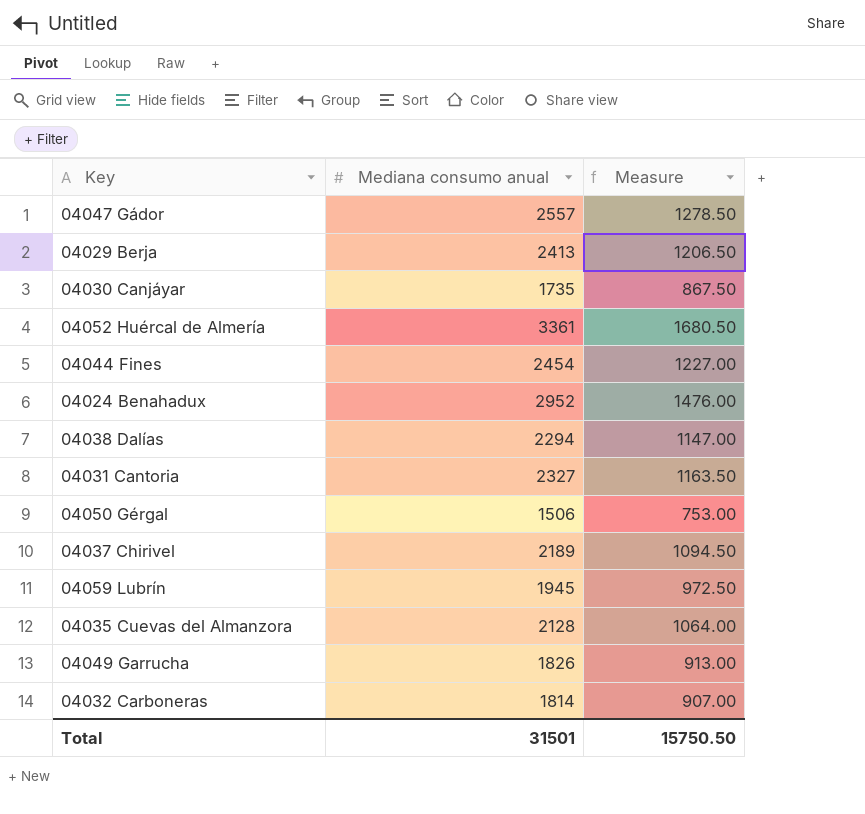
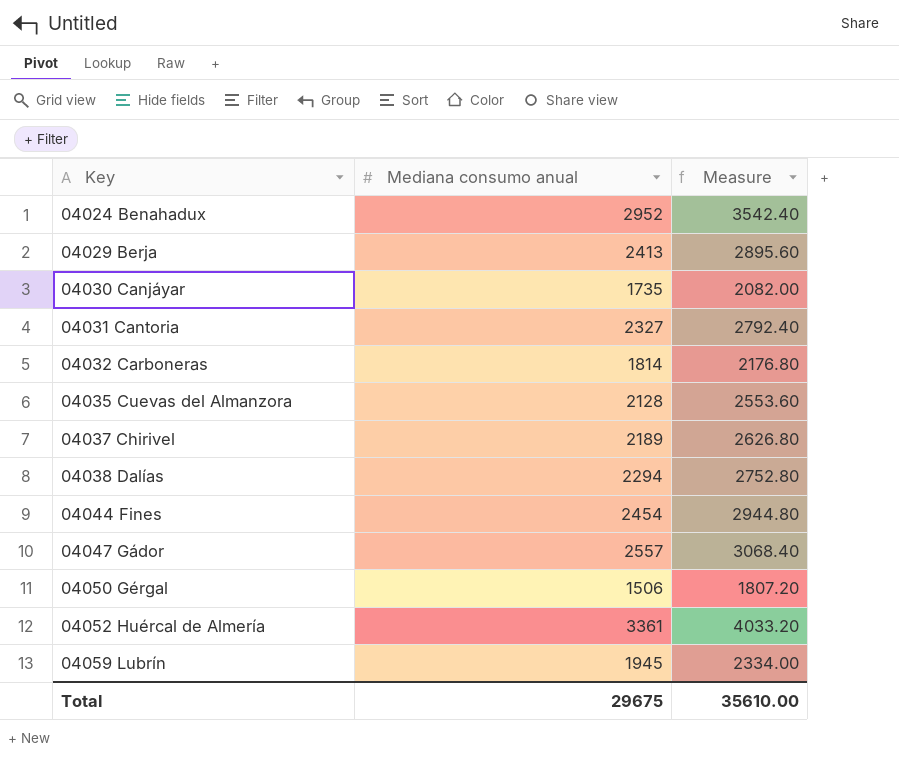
row order: none -> Key ascending
column Measure | formula: [Mediana consumo anual] * 0.5 -> [Mediana consumo anual] * 1.2
row 04049 Garrucha: 1826 | 913.00 -> none
Total | Mediana consumo anual: 31501 -> 29675
Total | Measure: 15750.50 -> 35610.00

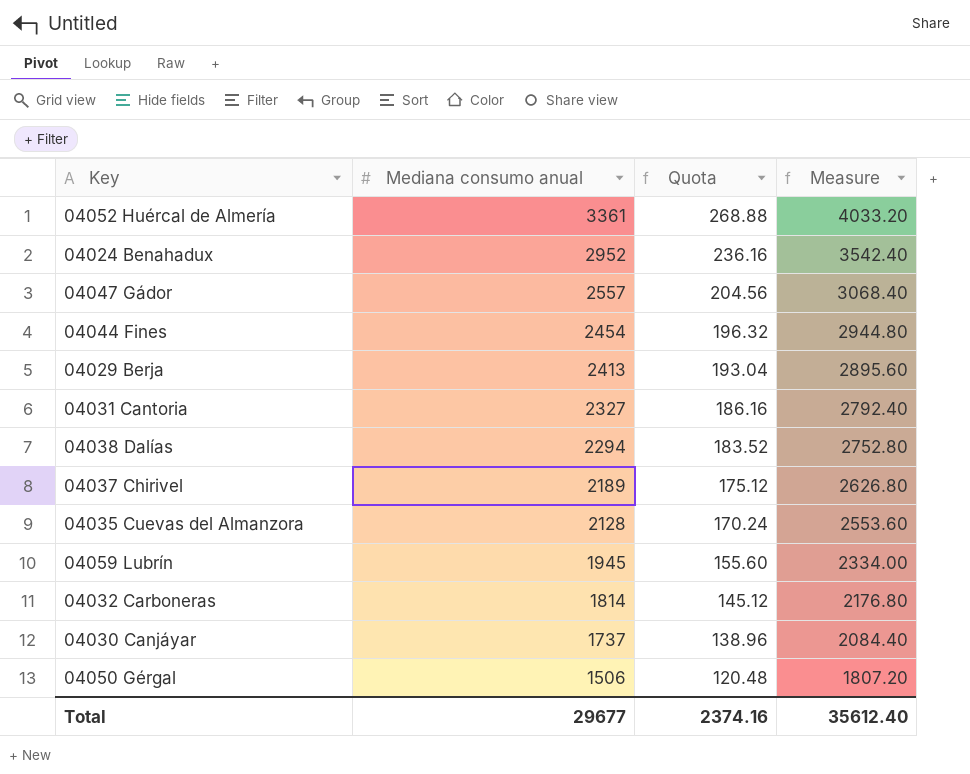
row order: Key ascending -> Mediana consumo anual descending
column Quota | formula: none -> [Mediana consumo anual] * 0.08
04030 Canjáyar | Mediana consumo anual: 1735 -> 1737
04030 Canjáyar | Measure: 2082.00 -> 2084.40
Total | Mediana consumo anual: 29675 -> 29677
Total | Measure: 35610.00 -> 35612.40

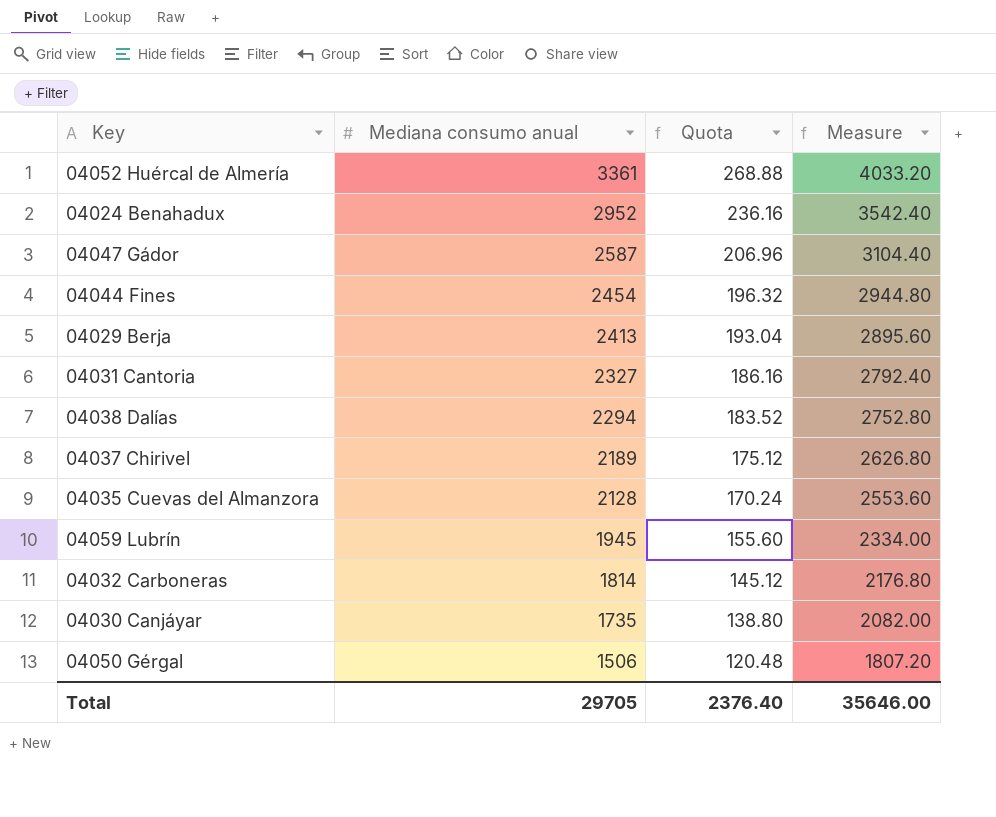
04047 Gádor | Mediana consumo anual: 2557 -> 2587
04047 Gádor | Quota: 204.56 -> 206.96
04047 Gádor | Measure: 3068.40 -> 3104.40
04030 Canjáyar | Mediana consumo anual: 1737 -> 1735
04030 Canjáyar | Quota: 138.96 -> 138.80
04030 Canjáyar | Measure: 2084.40 -> 2082.00
Total | Mediana consumo anual: 29677 -> 29705
Total | Quota: 2374.16 -> 2376.40
Total | Measure: 35612.40 -> 35646.00

